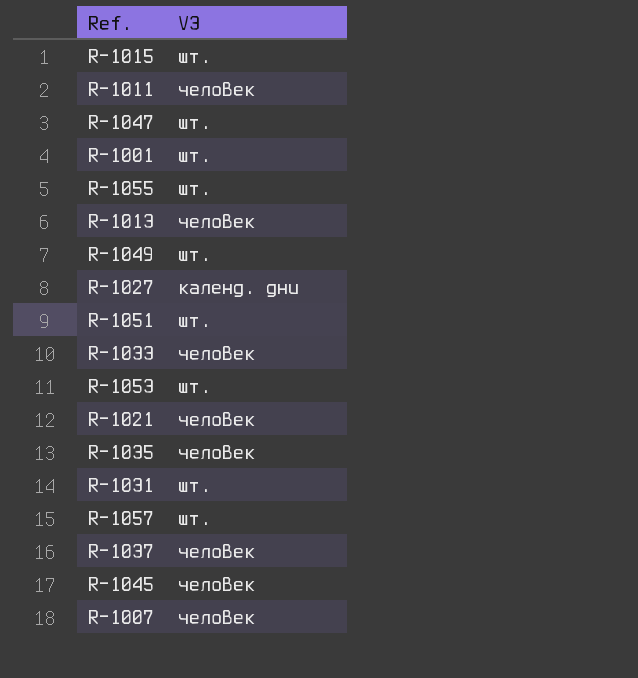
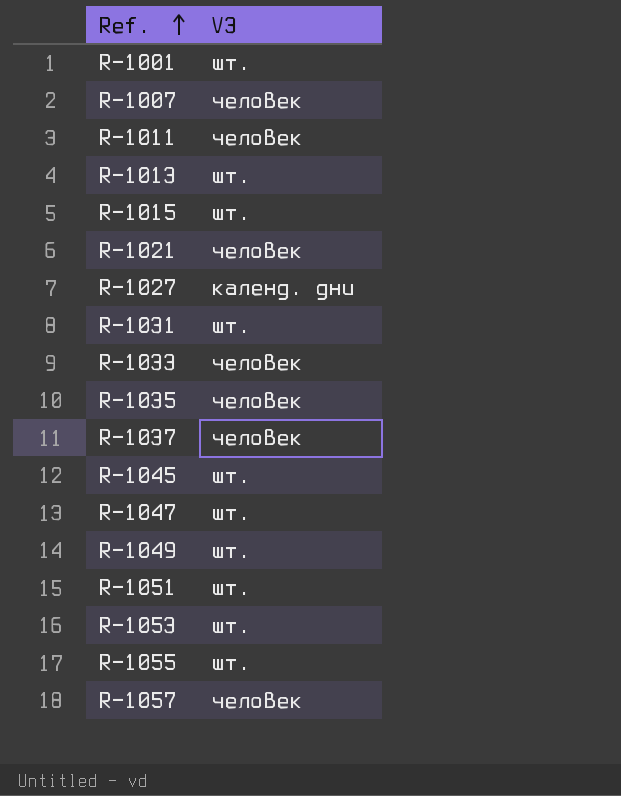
row order: none -> Ref. ascending
R-1013 | V3: человек -> шт.
R-1045 | V3: человек -> шт.
R-1057 | V3: шт. -> человек

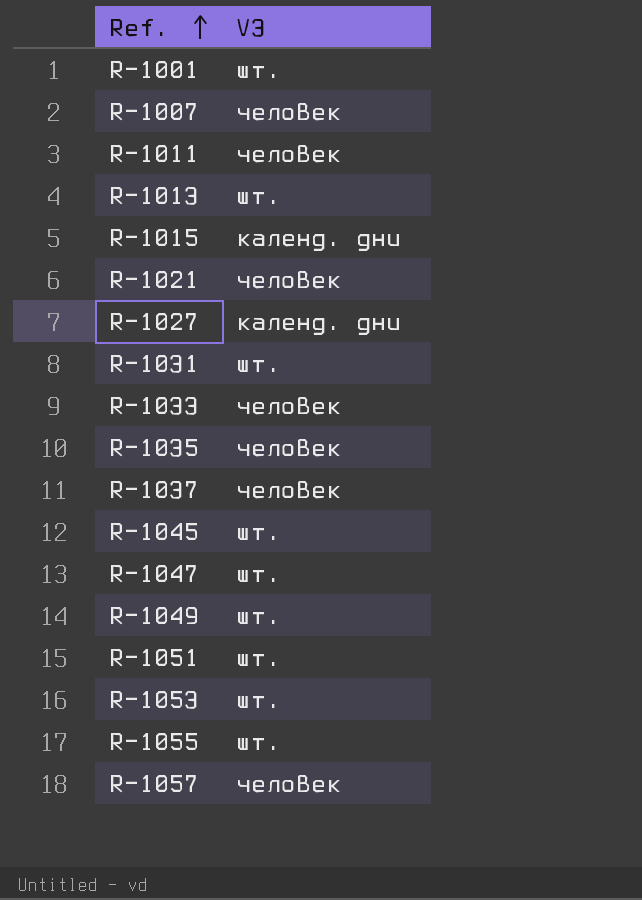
R-1015 | V3: шт. -> календ. дни

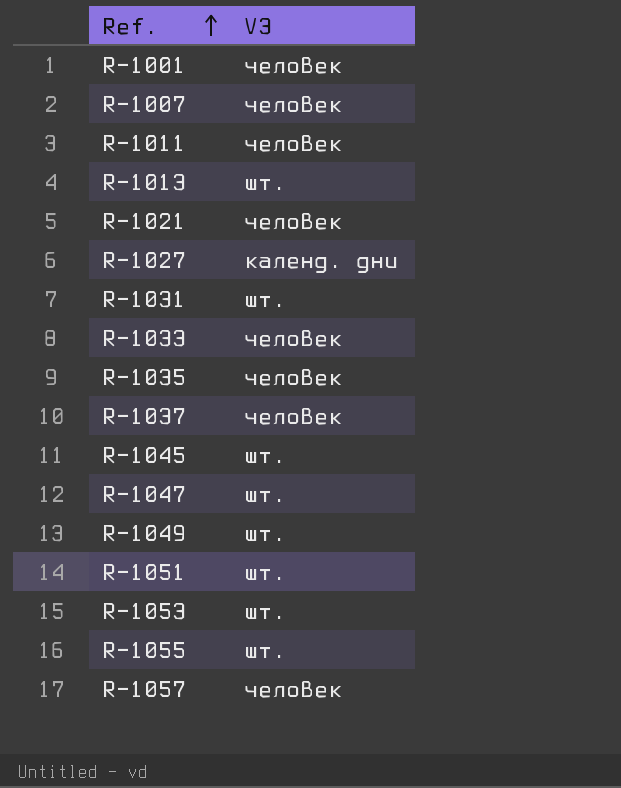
row R-1015: календ. дни -> none
R-1001 | V3: шт. -> человек

